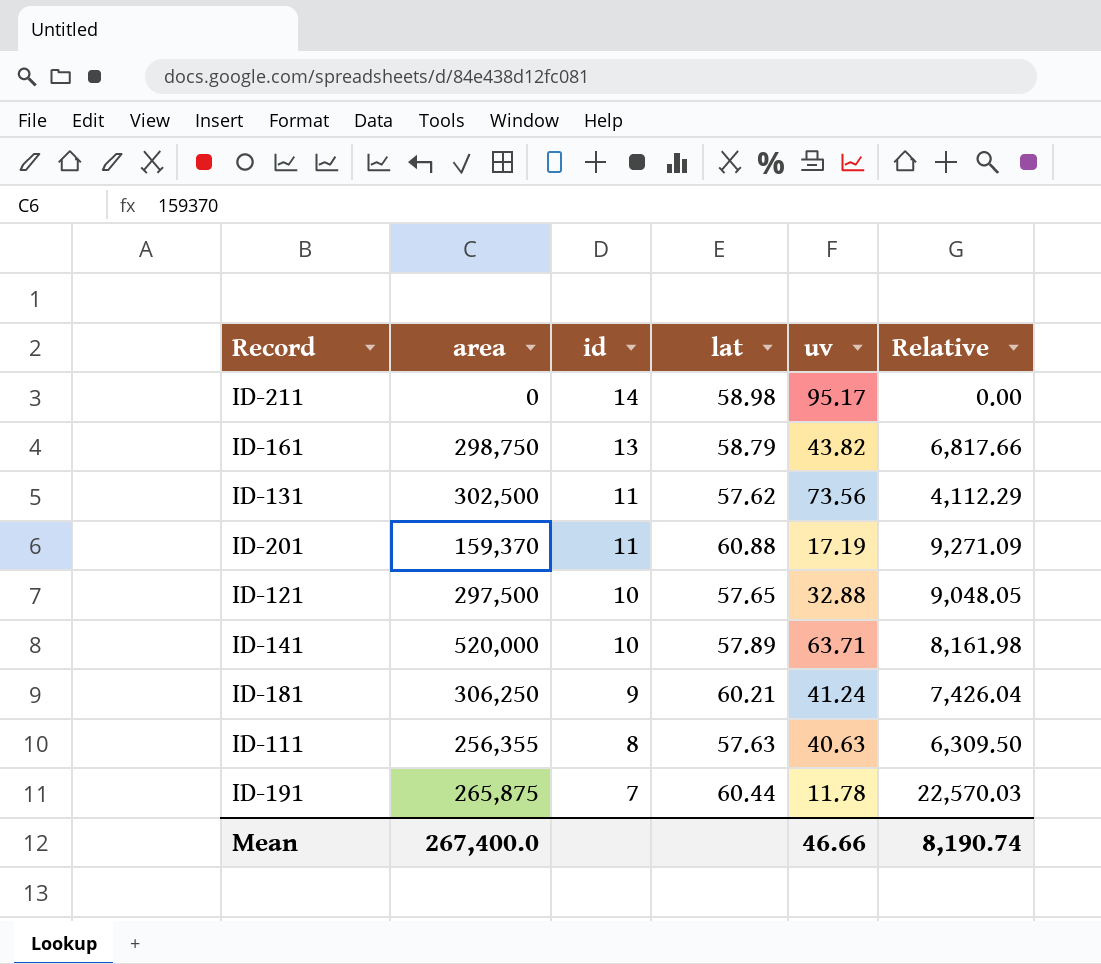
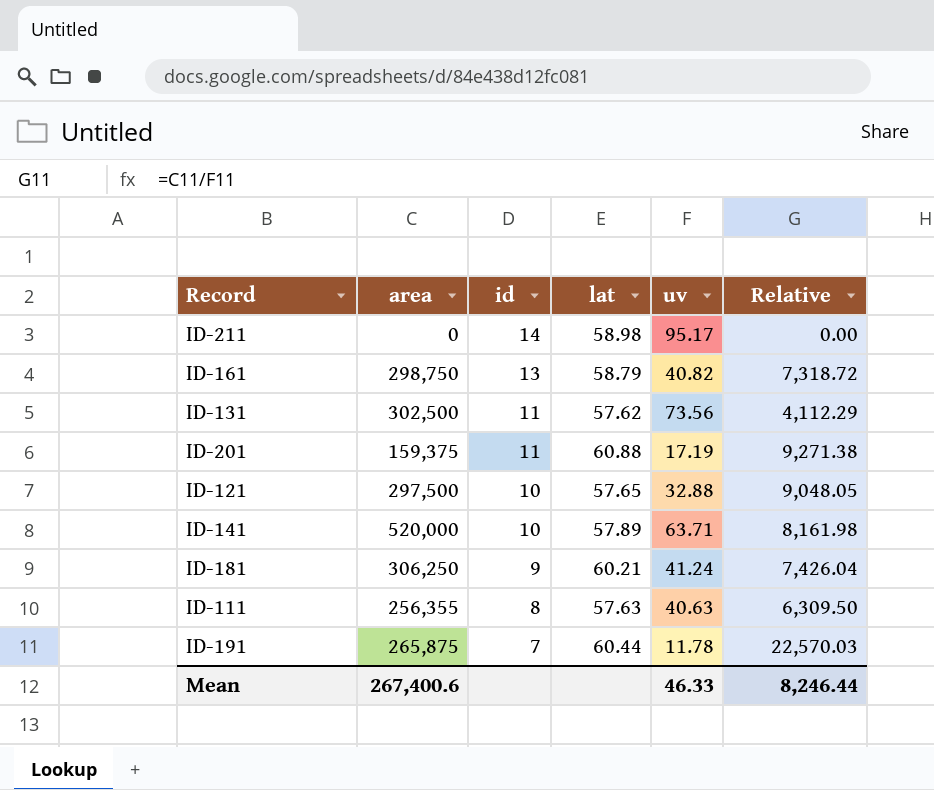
ID-161 | uv: 43.82 -> 40.82
ID-161 | Relative: 6,817.66 -> 7,318.72
ID-201 | area: 159,370 -> 159,375
ID-201 | Relative: 9,271.09 -> 9,271.38
Mean | area: 267,400.0 -> 267,400.6
Mean | uv: 46.66 -> 46.33
Mean | Relative: 8,190.74 -> 8,246.44

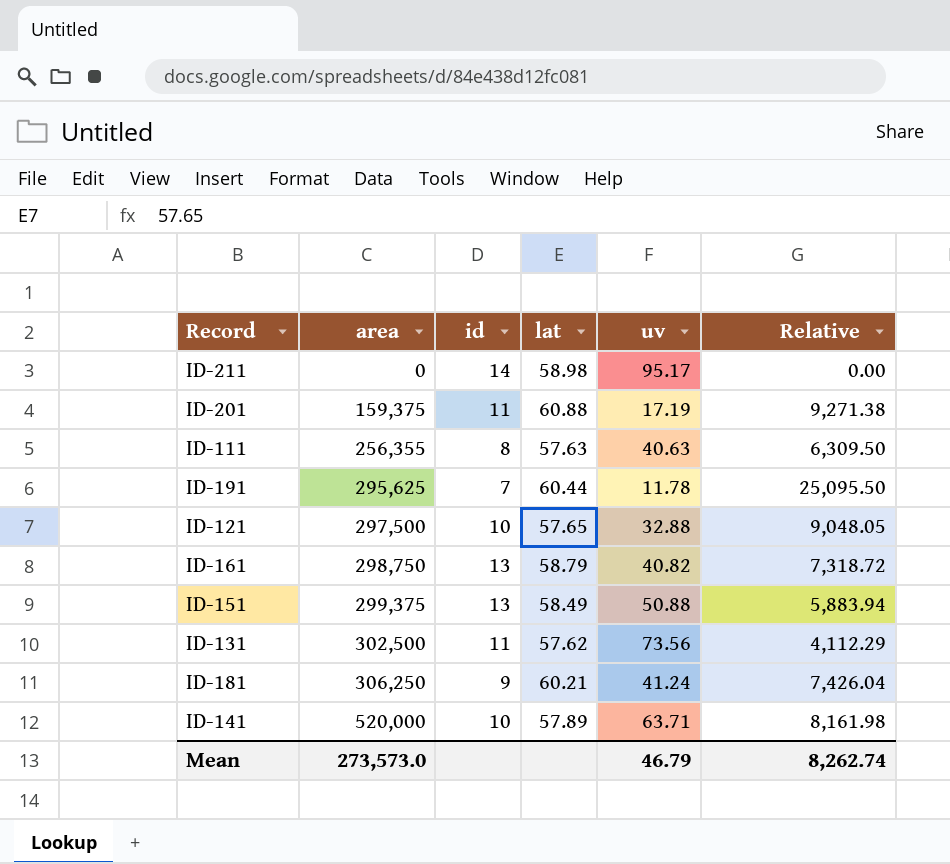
row order: id descending -> area ascending
ID-191 | area: 265,875 -> 295,625
ID-191 | Relative: 22,570.03 -> 25,095.50
row ID-151: none -> 299,375 | 13 | 58.49 | 50.88 | 5,883.94
Mean | area: 267,400.6 -> 273,573.0
Mean | uv: 46.33 -> 46.79
Mean | Relative: 8,246.44 -> 8,262.74

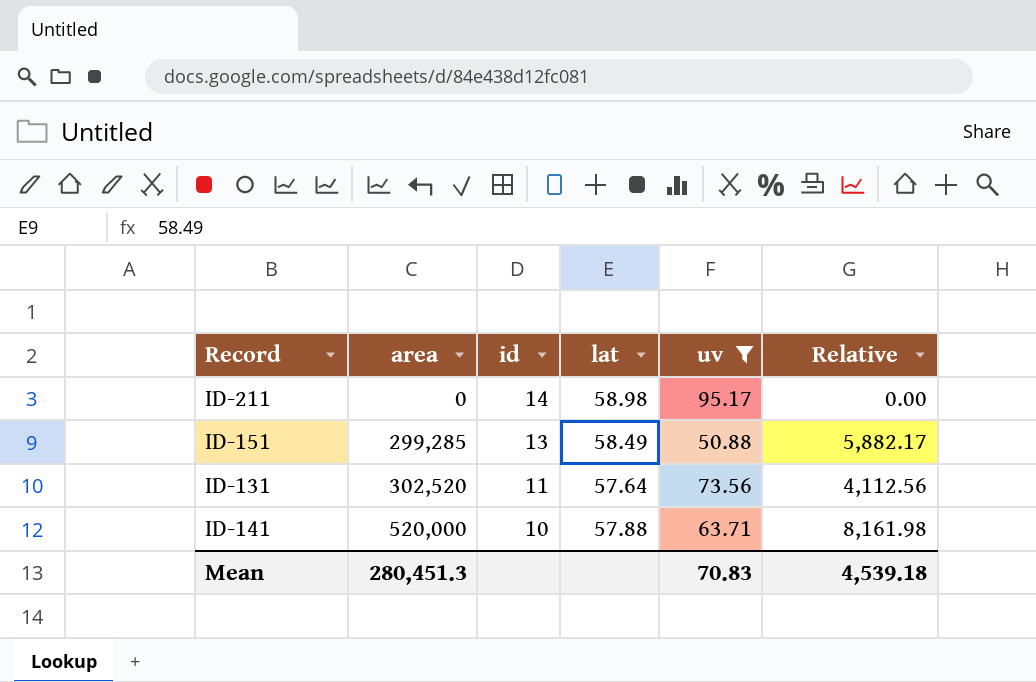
filter: none -> uv >= 50.88
ID-151 | area: 299,375 -> 299,285
ID-151 | Relative: 5,883.94 -> 5,882.17
ID-131 | area: 302,500 -> 302,520
ID-131 | lat: 57.62 -> 57.64
ID-131 | Relative: 4,112.29 -> 4,112.56
ID-141 | lat: 57.89 -> 57.88
Mean | area: 273,573.0 -> 280,451.3
Mean | uv: 46.79 -> 70.83
Mean | Relative: 8,262.74 -> 4,539.18

